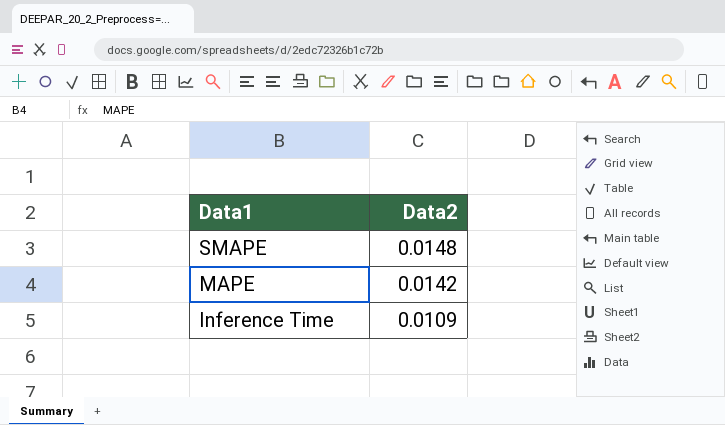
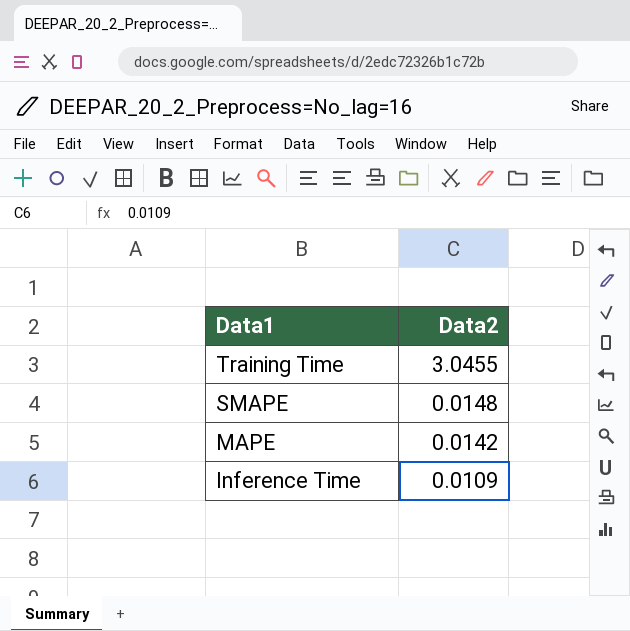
row Training Time: none -> 3.0455

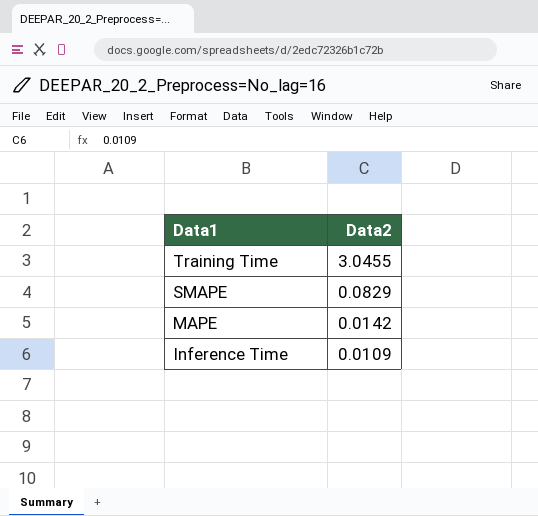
SMAPE | Data2: 0.0148 -> 0.0829

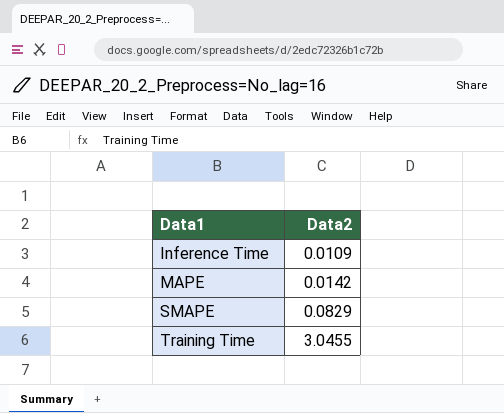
row order: Data1 descending -> Data1 ascending

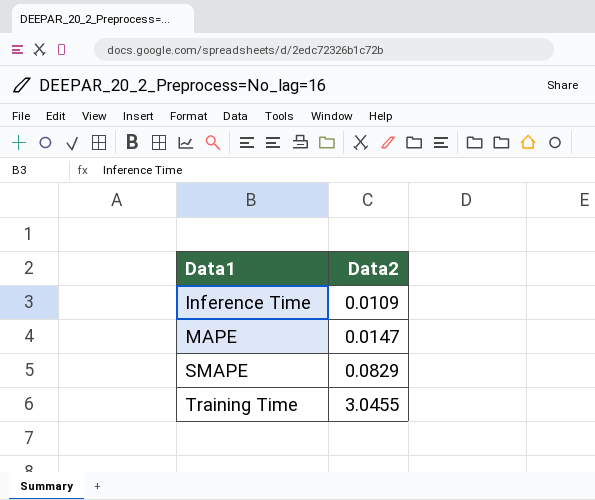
MAPE | Data2: 0.0142 -> 0.0147

